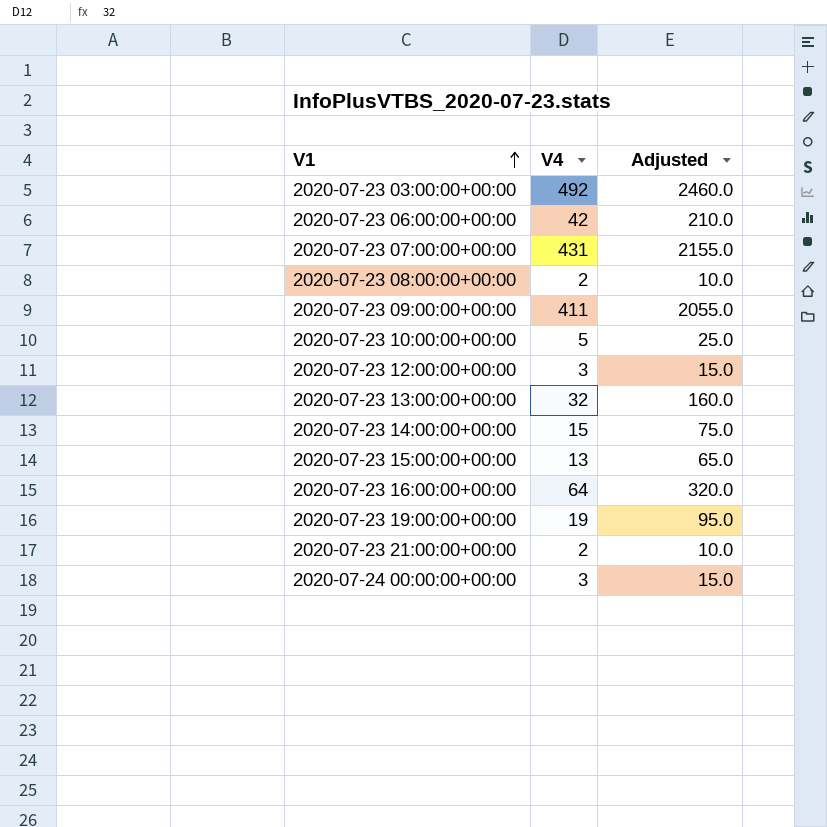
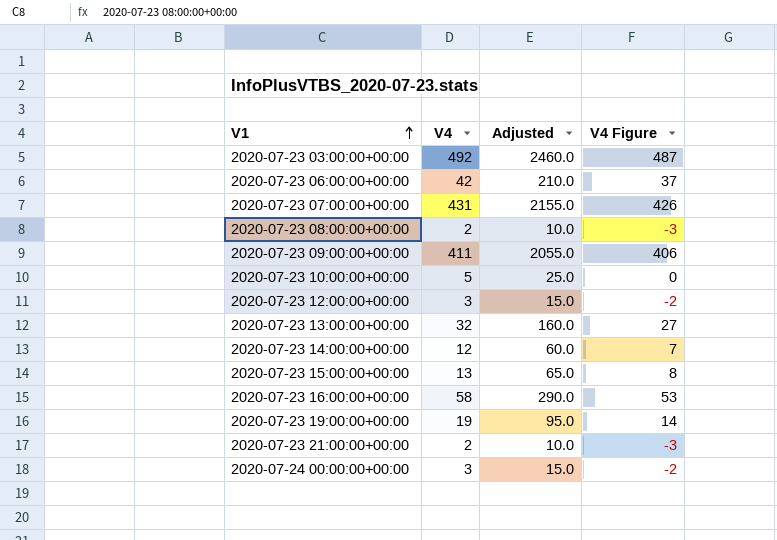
column V4 Figure | formula: none -> [V4] - 5
2020-07-23 14:00:00+00:00 | V4: 15 -> 12
2020-07-23 14:00:00+00:00 | Adjusted: 75.0 -> 60.0
2020-07-23 16:00:00+00:00 | V4: 64 -> 58
2020-07-23 16:00:00+00:00 | Adjusted: 320.0 -> 290.0

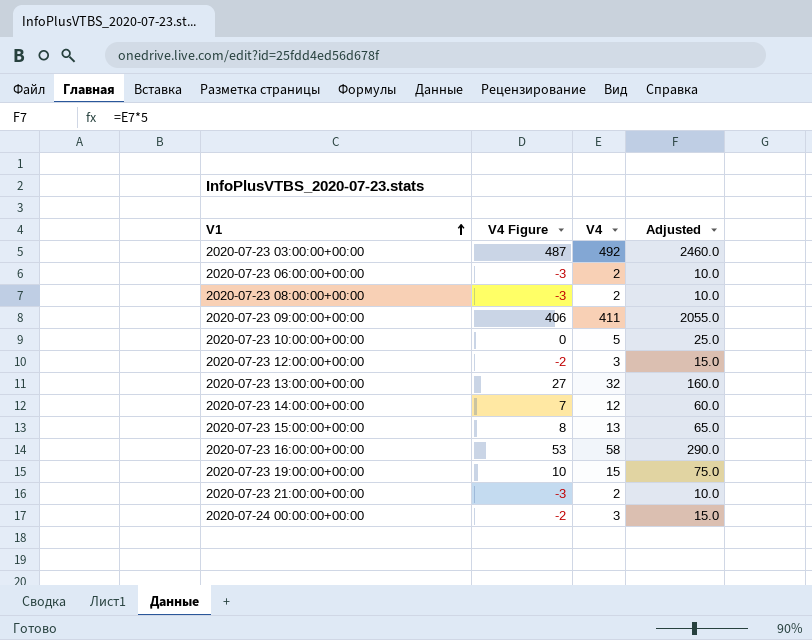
column V4 Figure | position: 4 -> 2
row 2020-07-23 07:00:00+00:00: 431 | 2155.0 | 426 -> none
2020-07-23 06:00:00+00:00 | V4 Figure: 37 -> -3
2020-07-23 06:00:00+00:00 | V4: 42 -> 2
2020-07-23 06:00:00+00:00 | Adjusted: 210.0 -> 10.0
2020-07-23 19:00:00+00:00 | V4 Figure: 14 -> 10
2020-07-23 19:00:00+00:00 | V4: 19 -> 15
2020-07-23 19:00:00+00:00 | Adjusted: 95.0 -> 75.0

